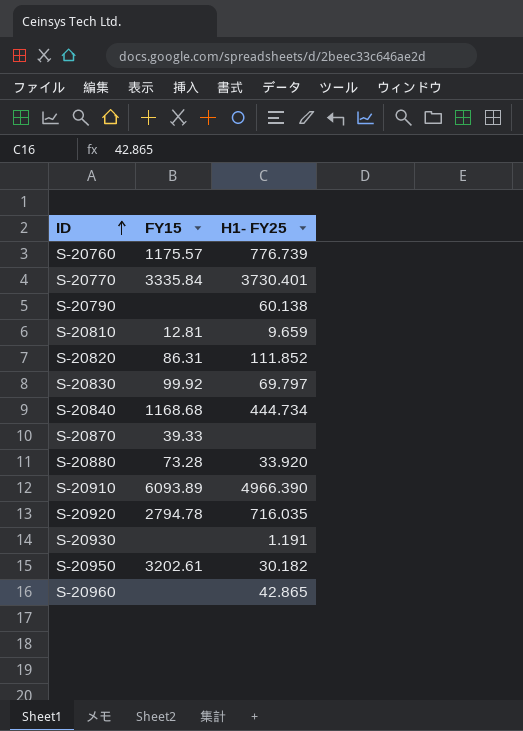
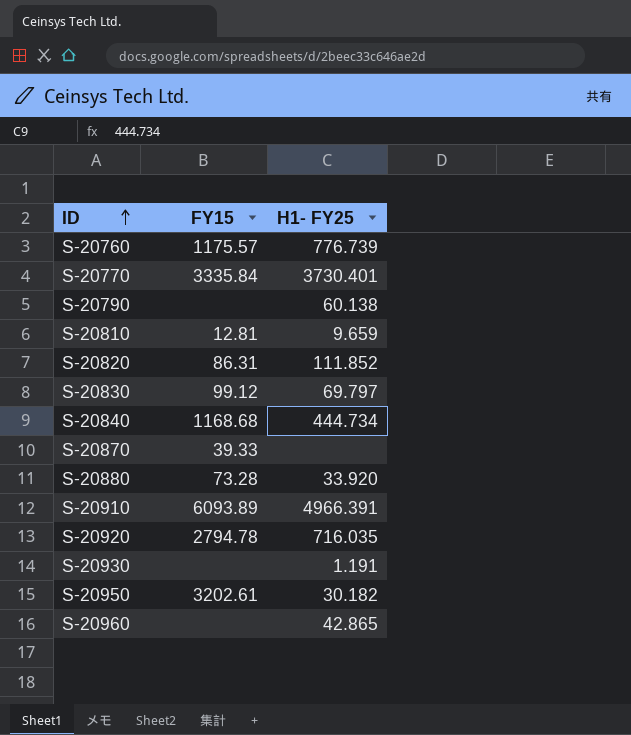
S-20830 | FY15: 99.92 -> 99.12
S-20910 | H1- FY25: 4966.390 -> 4966.391

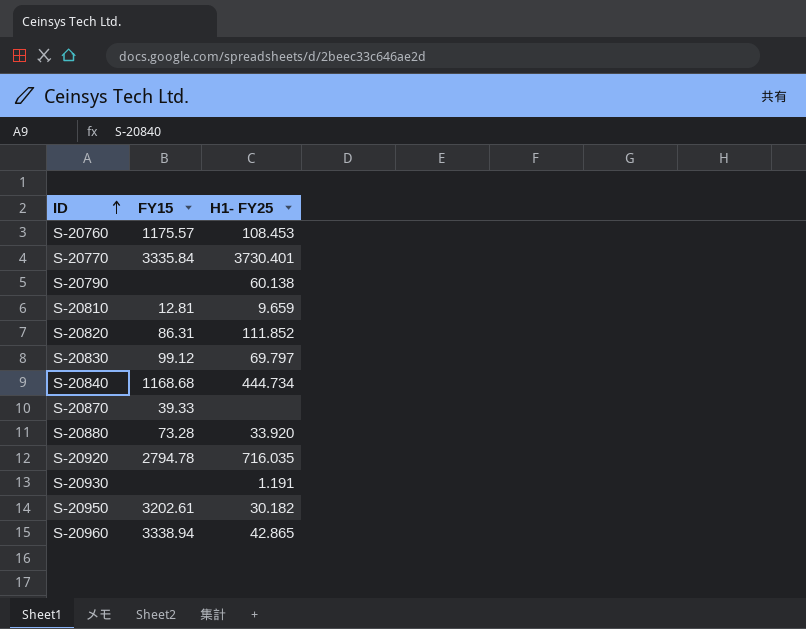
row S-20910: 6093.89 | 4966.391 -> none
S-20760 | H1- FY25: 776.739 -> 108.453
S-20960 | FY15: none -> 3338.94

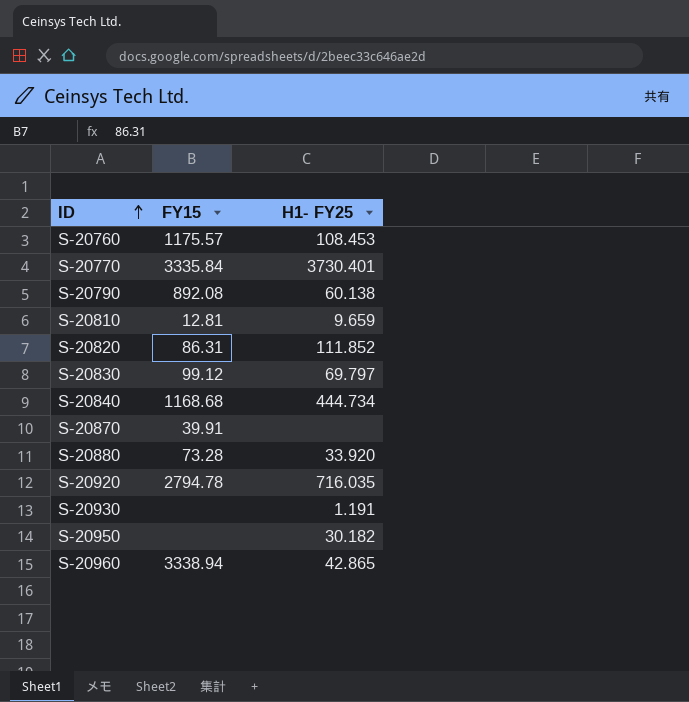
S-20790 | FY15: none -> 892.08
S-20870 | FY15: 39.33 -> 39.91
S-20950 | FY15: 3202.61 -> none

